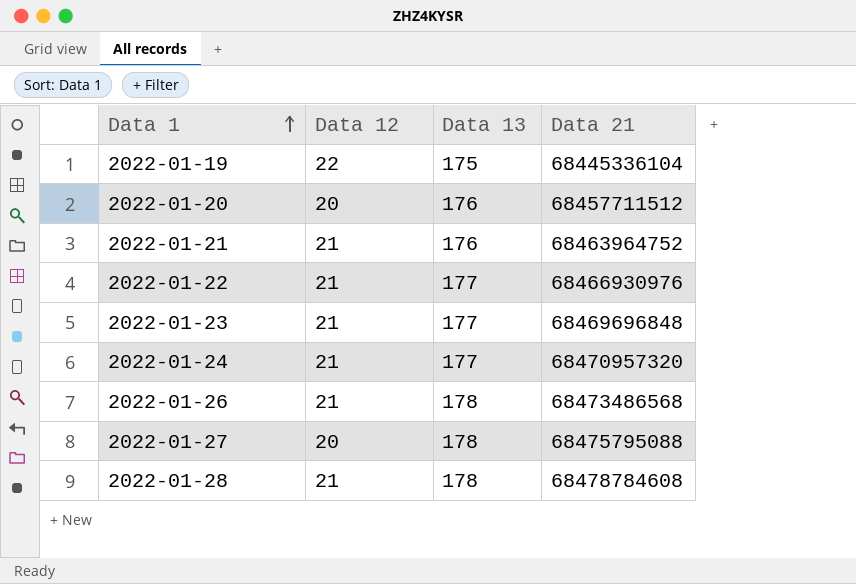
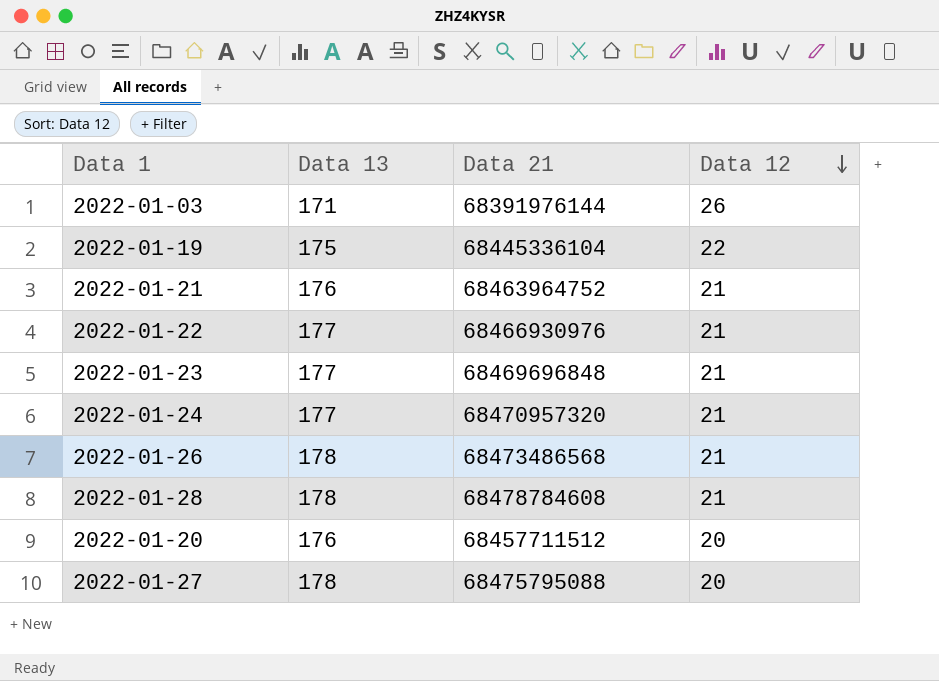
row order: Data 1 ascending -> Data 12 descending
column Data 12 | position: 2 -> 4
row 2022-01-03: none -> 171 | 68391976144 | 26

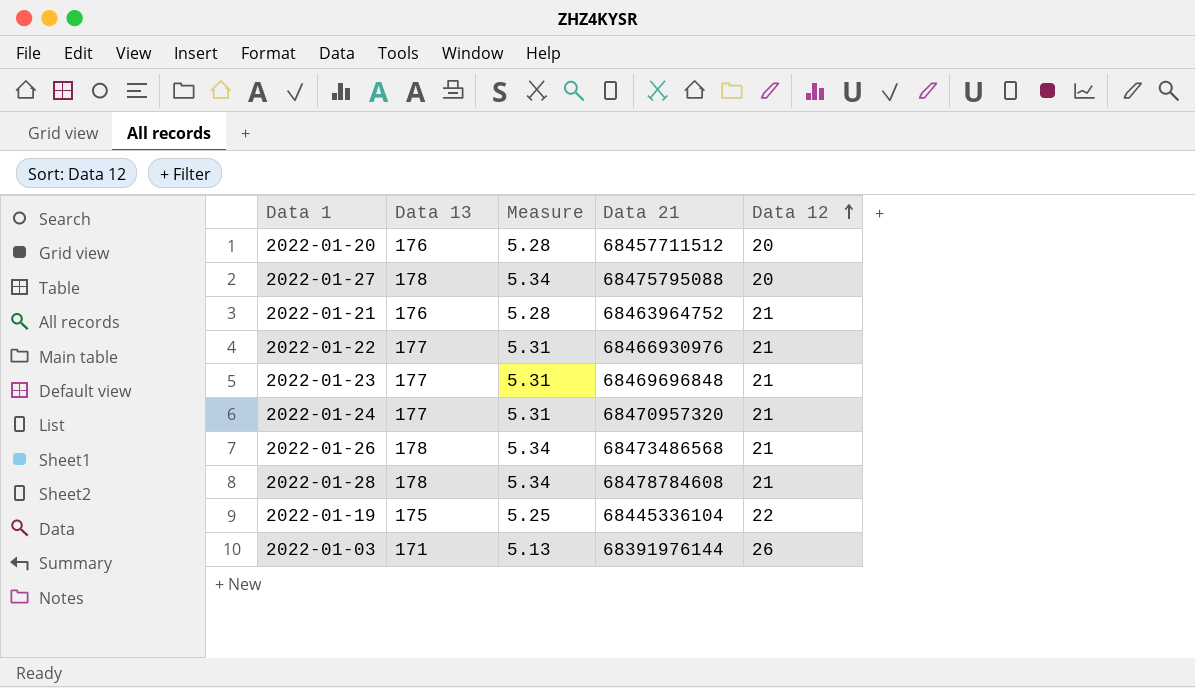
row order: Data 12 descending -> Data 12 ascending
column Measure | formula: none -> [Data 13] * 0.03

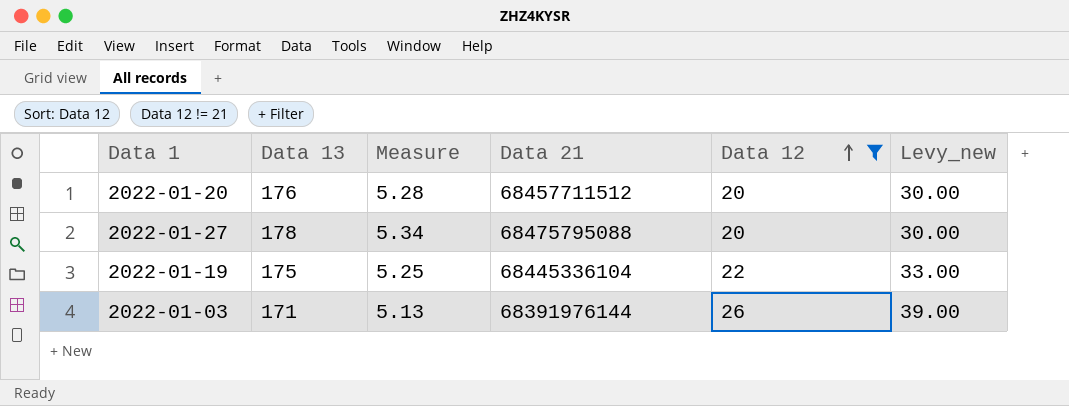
filter: none -> Data 12 != 21
column Levy_new | formula: none -> [Data 12] * 1.5

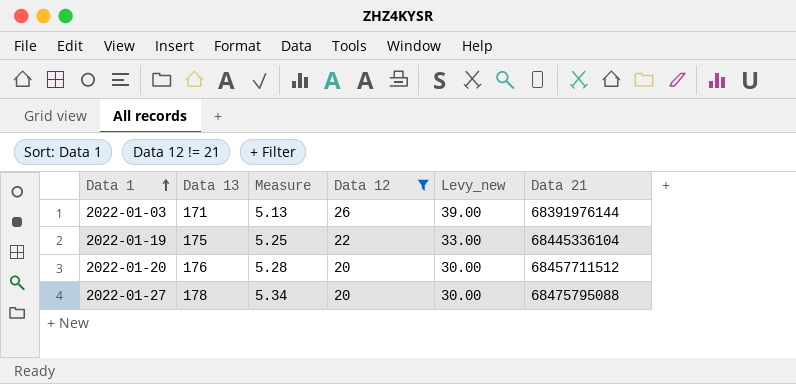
row order: Data 12 ascending -> Data 1 ascending
column Data 21 | position: 4 -> 6

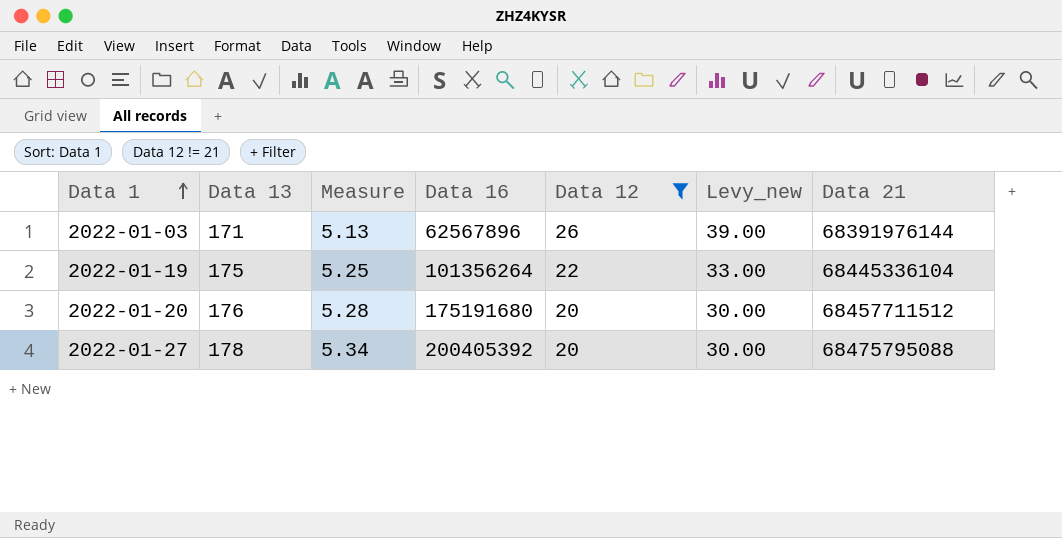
column Data 16 | position: none -> 4

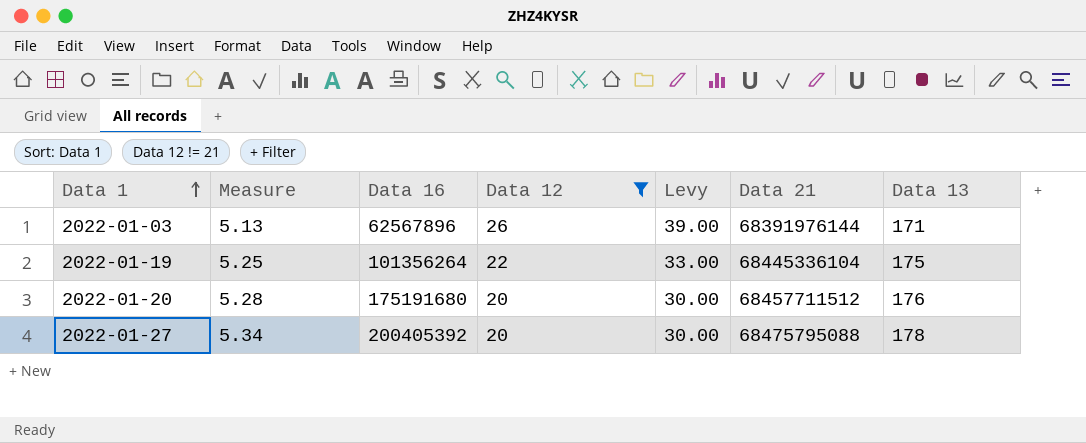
column name: Levy_new -> Levy
column Data 13 | position: 2 -> 7

